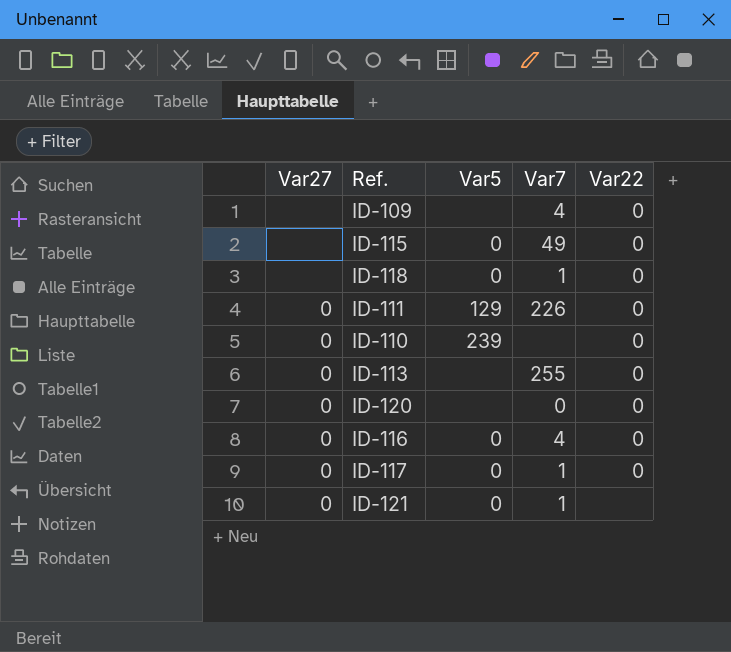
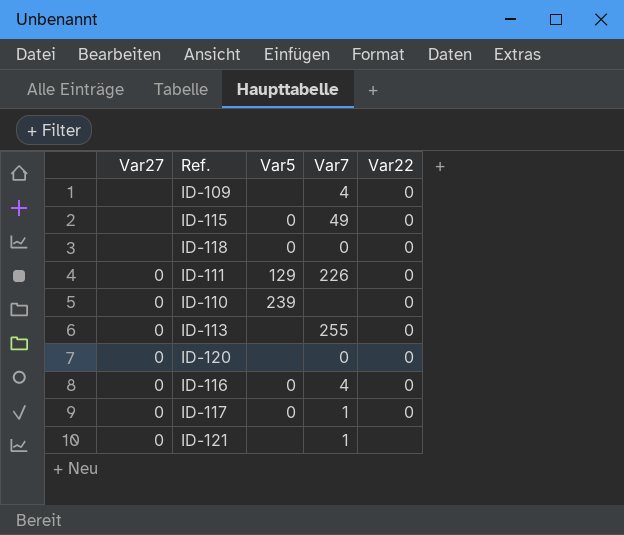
ID-118 | Var7: 1 -> 0
ID-121 | Var5: 0 -> none

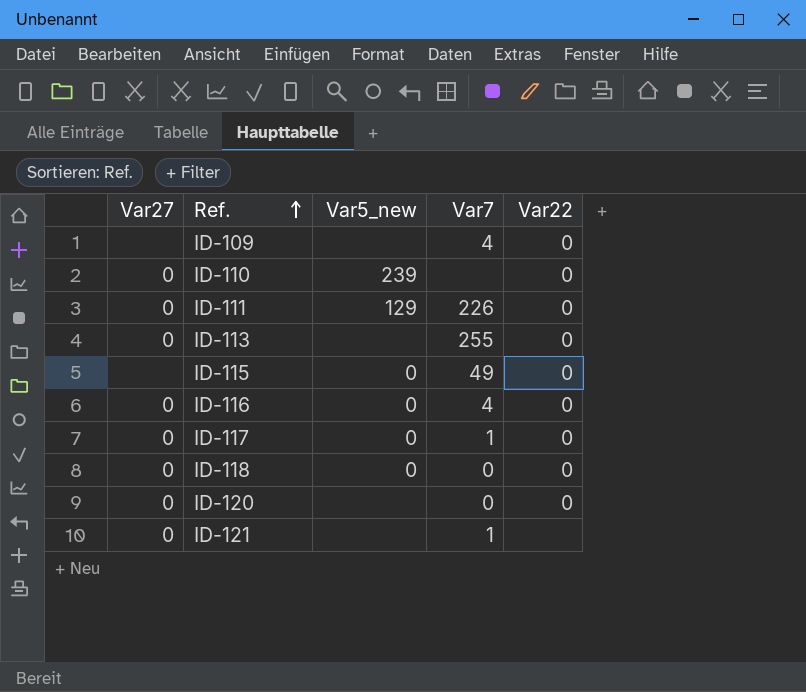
row order: none -> Ref. ascending
column name: Var5 -> Var5_new
ID-118 | Var27: none -> 0

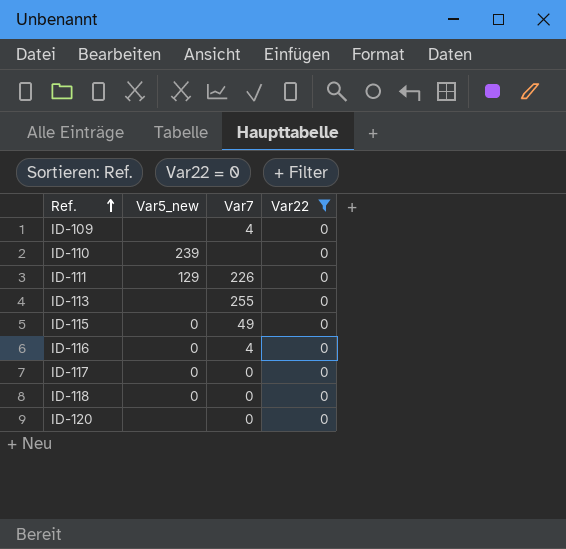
filter: none -> Var22 = 0
column Var27 | position: 1 -> none
ID-117 | Var7: 1 -> 0

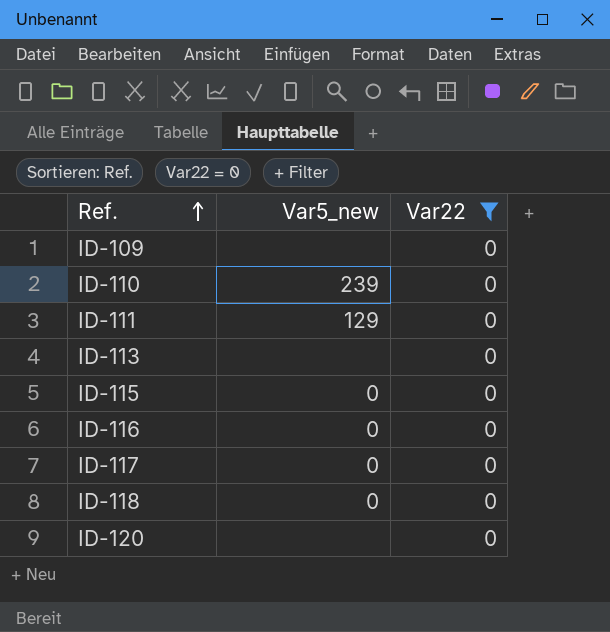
column Var7 | position: 3 -> none

